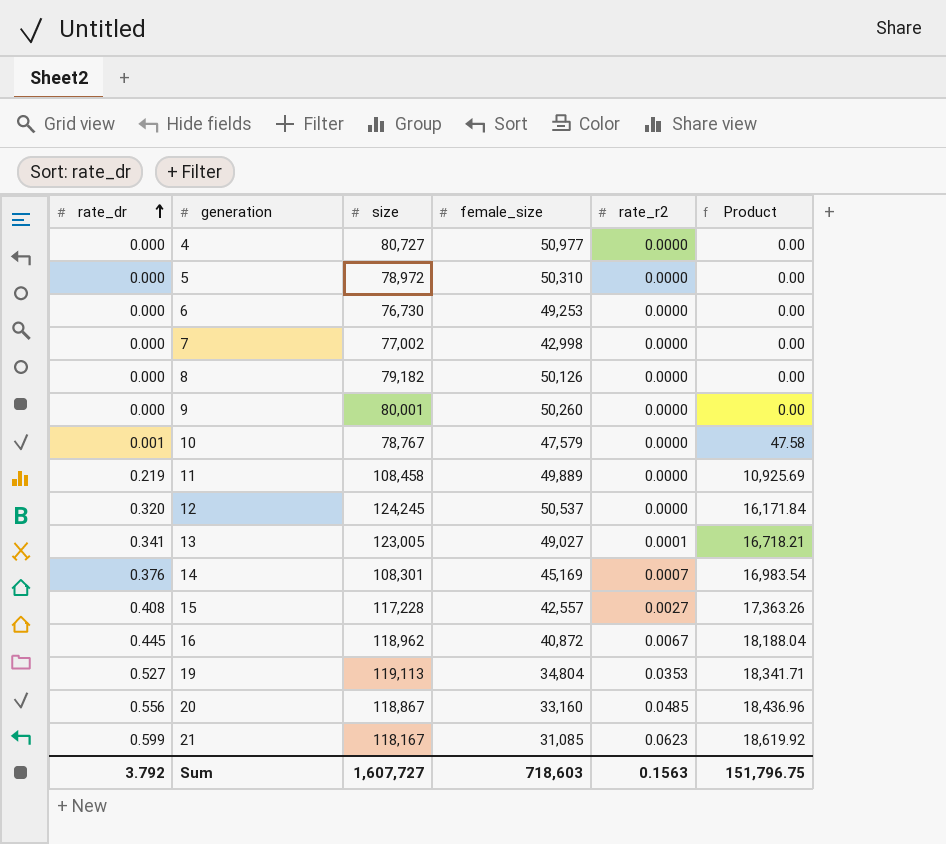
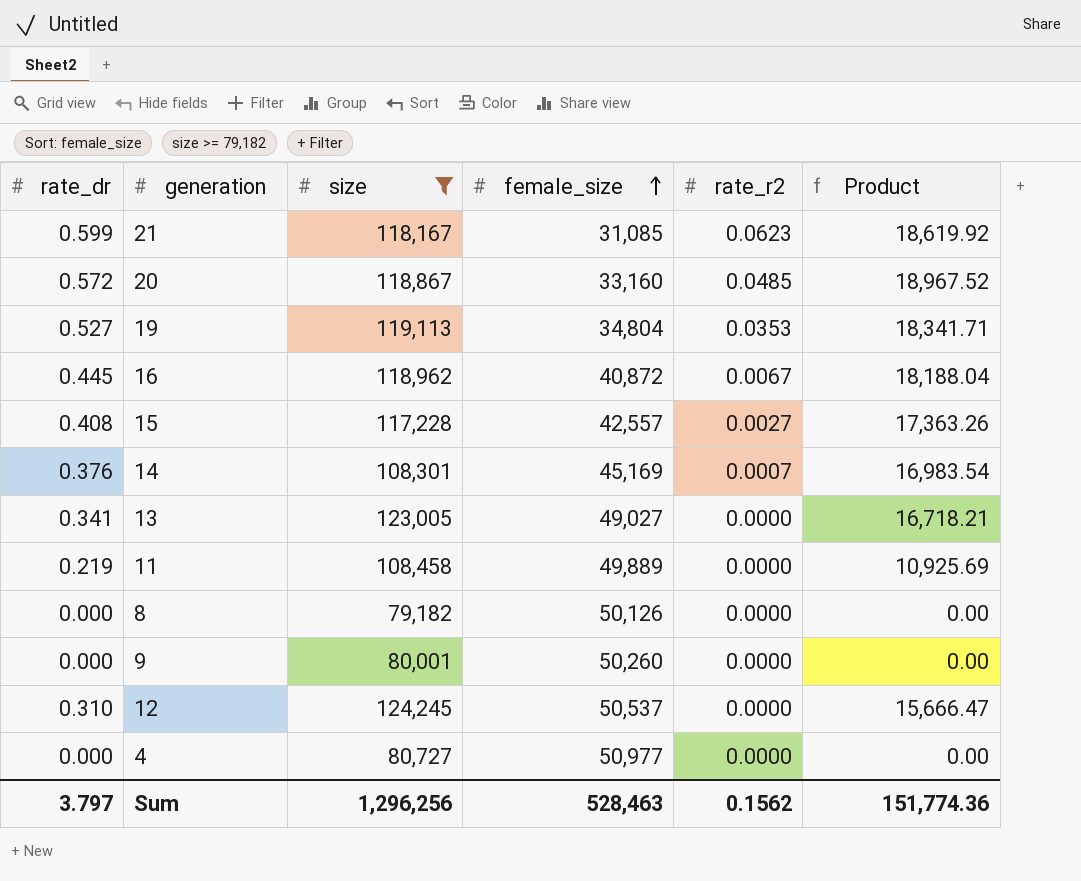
filter: none -> size >= 79,182
row order: rate_dr ascending -> female_size ascending
20 | rate_dr: 0.556 -> 0.572
20 | Product: 18,436.96 -> 18,967.52
13 | rate_r2: 0.0001 -> 0.0000
12 | rate_dr: 0.320 -> 0.310
12 | Product: 16,171.84 -> 15,666.47
Sum | rate_dr: 3.792 -> 3.797
Sum | size: 1,607,727 -> 1,296,256
Sum | female_size: 718,603 -> 528,463
Sum | rate_r2: 0.1563 -> 0.1562
Sum | Product: 151,796.75 -> 151,774.36

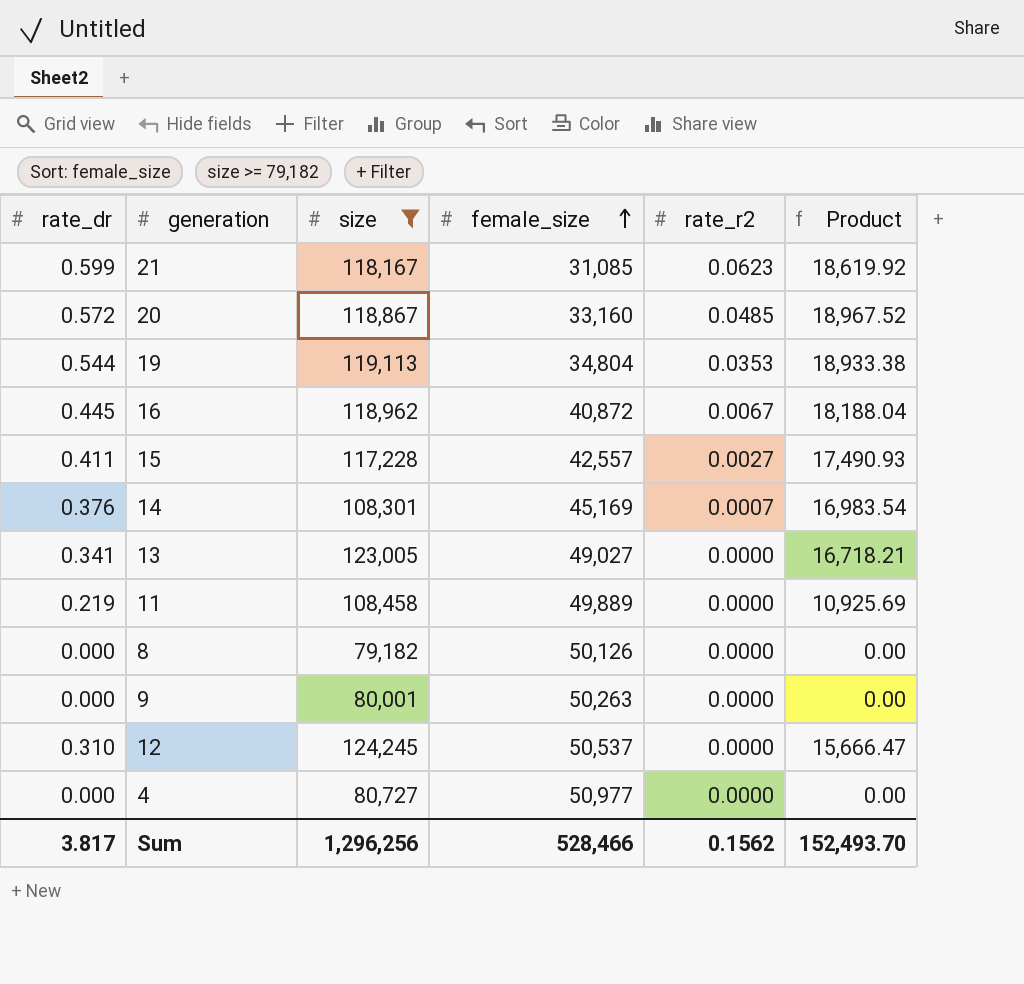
19 | rate_dr: 0.527 -> 0.544
19 | Product: 18,341.71 -> 18,933.38
15 | rate_dr: 0.408 -> 0.411
15 | Product: 17,363.26 -> 17,490.93
9 | female_size: 50,260 -> 50,263
Sum | rate_dr: 3.797 -> 3.817
Sum | female_size: 528,463 -> 528,466
Sum | Product: 151,774.36 -> 152,493.70

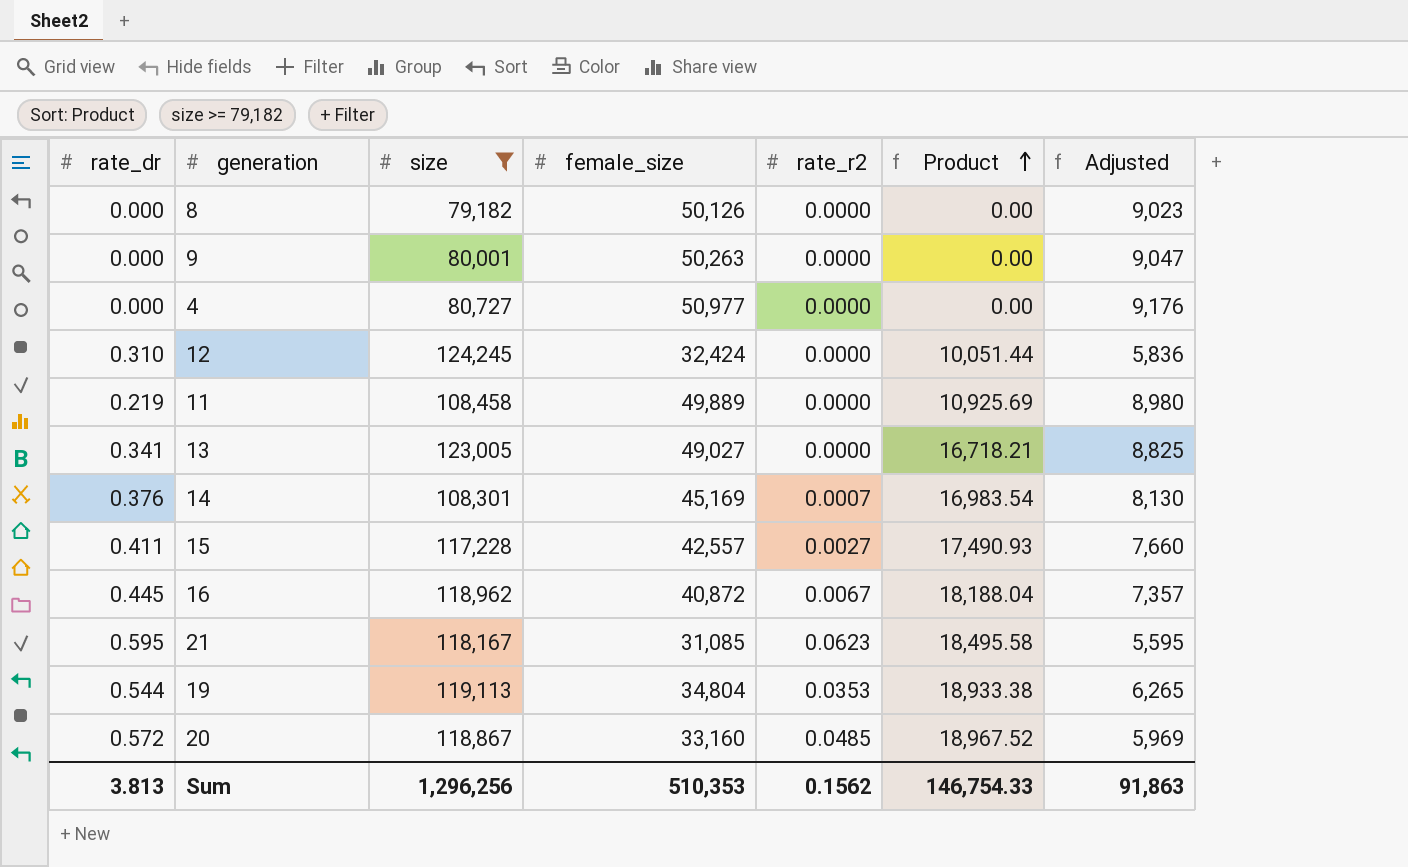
row order: female_size ascending -> Product ascending
column Adjusted | formula: none -> [female_size] * 0.18
12 | female_size: 50,537 -> 32,424
12 | Product: 15,666.47 -> 10,051.44
21 | rate_dr: 0.599 -> 0.595
21 | Product: 18,619.92 -> 18,495.58
Sum | rate_dr: 3.817 -> 3.813
Sum | female_size: 528,466 -> 510,353
Sum | Product: 152,493.70 -> 146,754.33

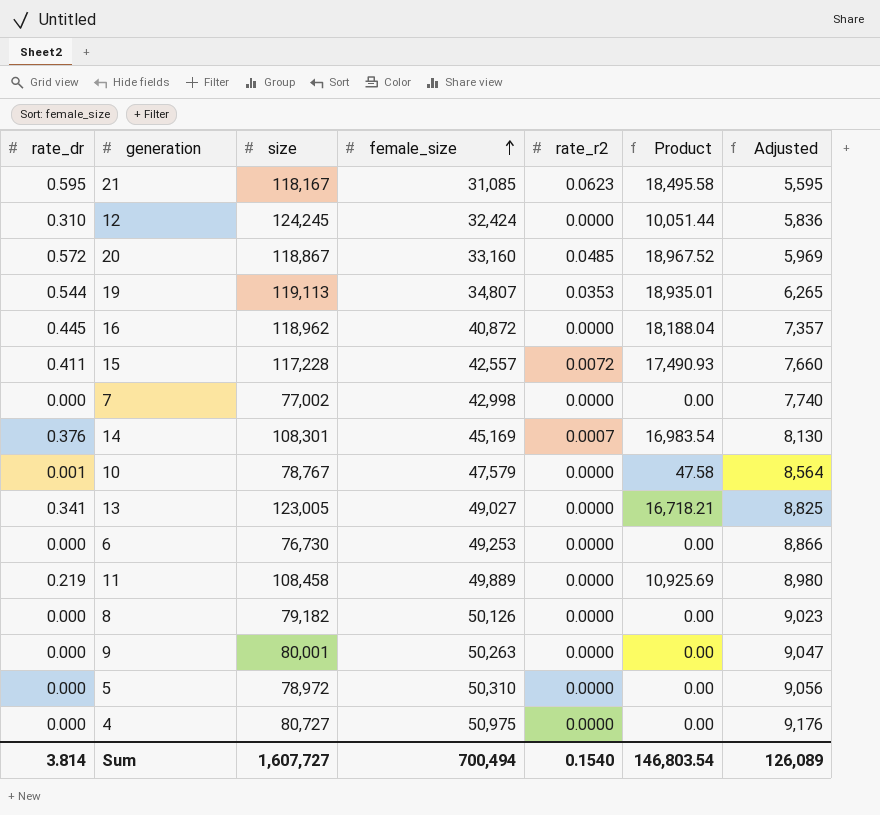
filter: size >= 79,182 -> none
row order: Product ascending -> female_size ascending
19 | female_size: 34,804 -> 34,807
19 | Product: 18,933.38 -> 18,935.01
16 | rate_r2: 0.0067 -> 0.0000
15 | rate_r2: 0.0027 -> 0.0072
4 | female_size: 50,977 -> 50,975
Sum | rate_dr: 3.813 -> 3.814
Sum | size: 1,296,256 -> 1,607,727
Sum | female_size: 510,353 -> 700,494
Sum | rate_r2: 0.1562 -> 0.1540
Sum | Product: 146,754.33 -> 146,803.54
Sum | Adjusted: 91,863 -> 126,089

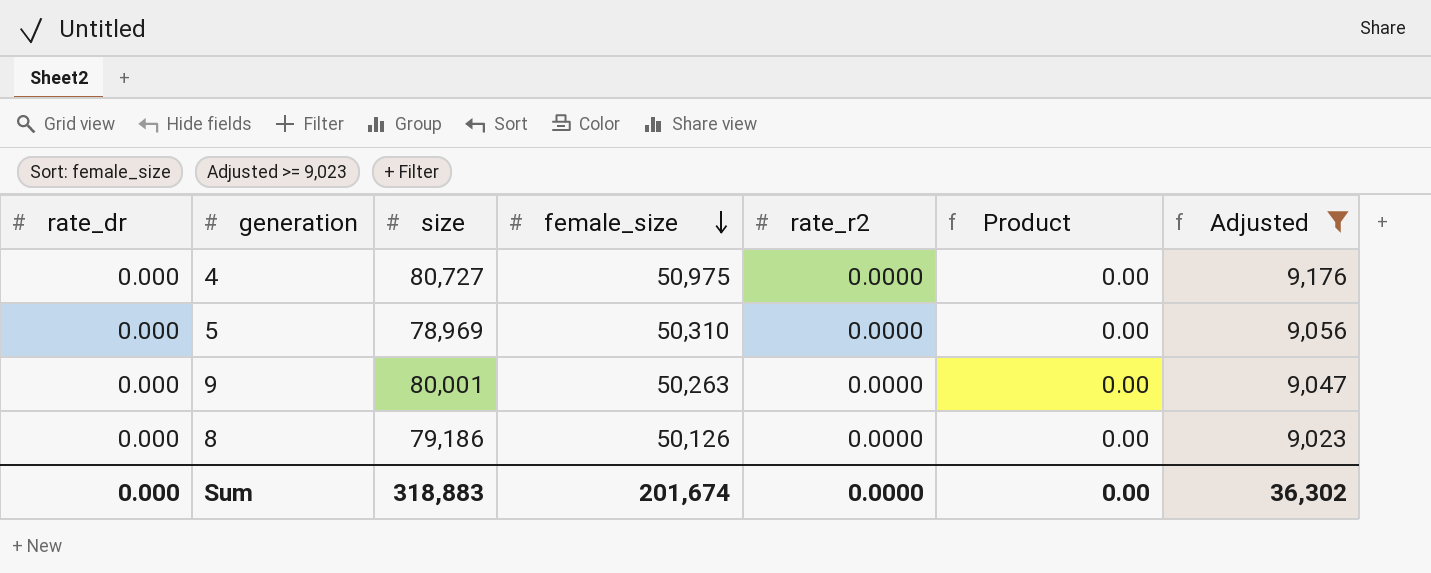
filter: none -> Adjusted >= 9,023
row order: female_size ascending -> female_size descending
5 | size: 78,972 -> 78,969
8 | size: 79,182 -> 79,186
Sum | rate_dr: 3.814 -> 0.000
Sum | size: 1,607,727 -> 318,883
Sum | female_size: 700,494 -> 201,674
Sum | rate_r2: 0.1540 -> 0.0000
Sum | Product: 146,803.54 -> 0.00
Sum | Adjusted: 126,089 -> 36,302

